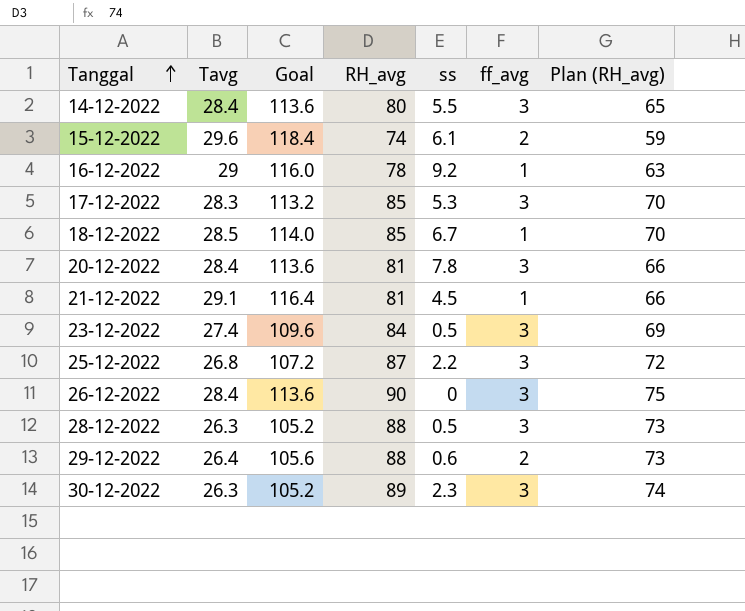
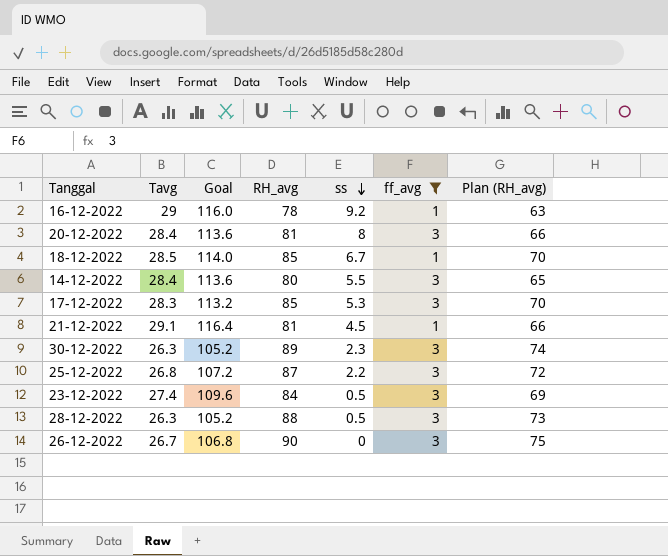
filter: none -> ff_avg != 2
row order: Tanggal ascending -> ss descending
20-12-2022 | ss: 7.8 -> 8
26-12-2022 | Tavg: 28.4 -> 26.7
26-12-2022 | Goal: 113.6 -> 106.8

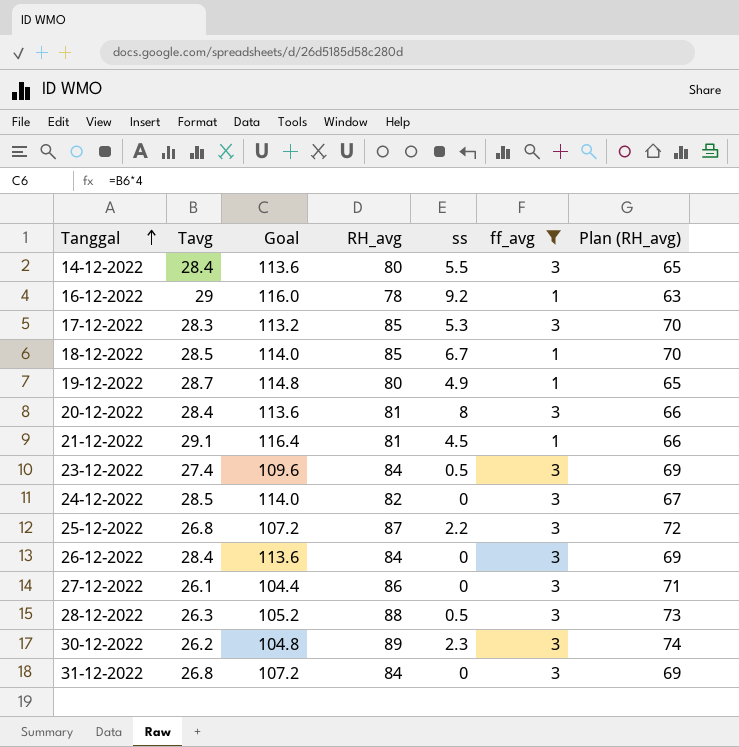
row order: ss descending -> Tanggal ascending
row 19-12-2022: none -> 28.7 | 114.8 | 80 | 4.9 | 1 | 65
row 24-12-2022: none -> 28.5 | 114.0 | 82 | 0 | 3 | 67
26-12-2022 | Tavg: 26.7 -> 28.4
26-12-2022 | Goal: 106.8 -> 113.6
26-12-2022 | RH_avg: 90 -> 84
26-12-2022 | Plan (RH_avg): 75 -> 69
row 27-12-2022: none -> 26.1 | 104.4 | 86 | 0 | 3 | 71
30-12-2022 | Tavg: 26.3 -> 26.2
30-12-2022 | Goal: 105.2 -> 104.8
row 31-12-2022: none -> 26.8 | 107.2 | 84 | 0 | 3 | 69

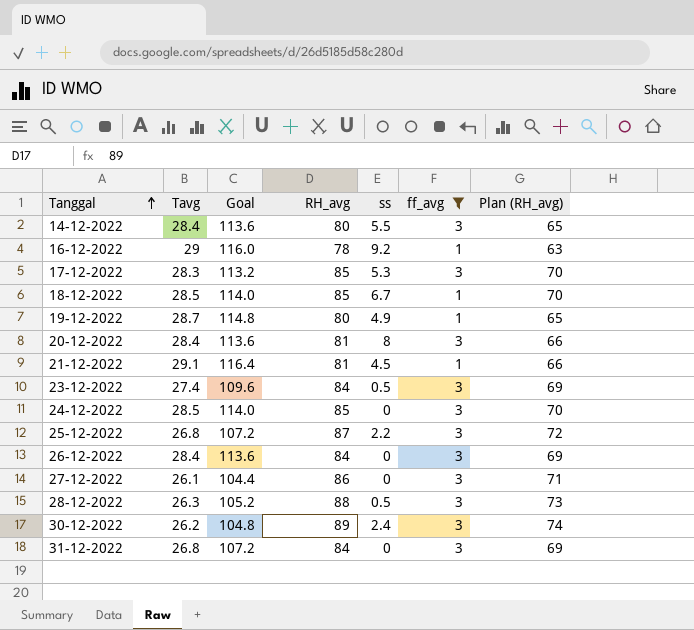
24-12-2022 | RH_avg: 82 -> 85
24-12-2022 | Plan (RH_avg): 67 -> 70
30-12-2022 | ss: 2.3 -> 2.4

